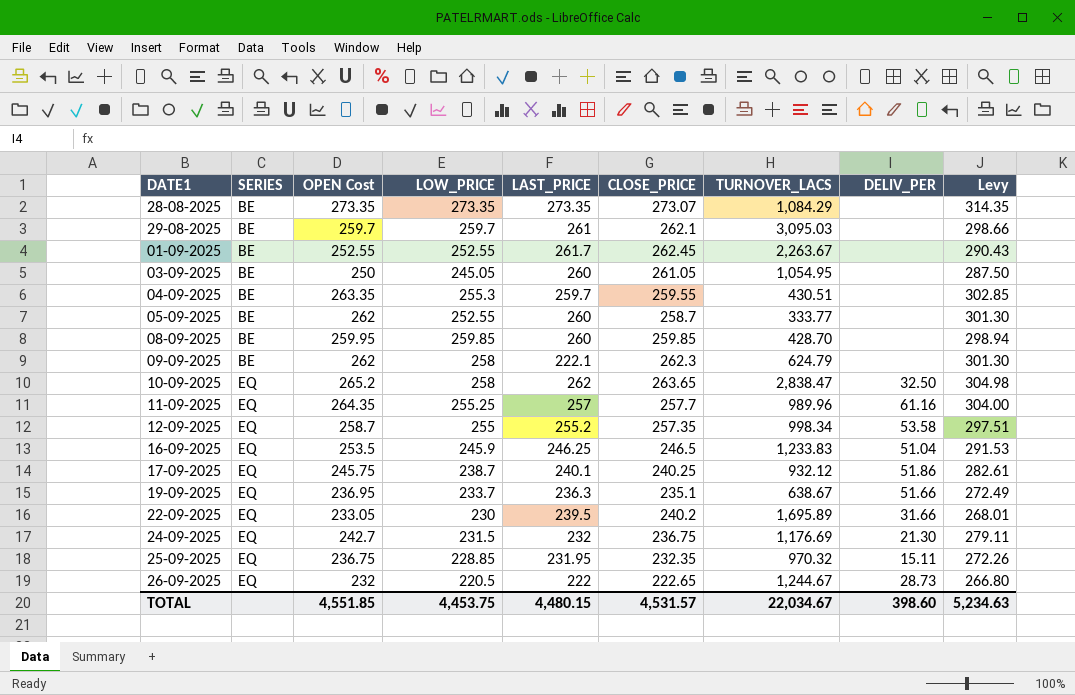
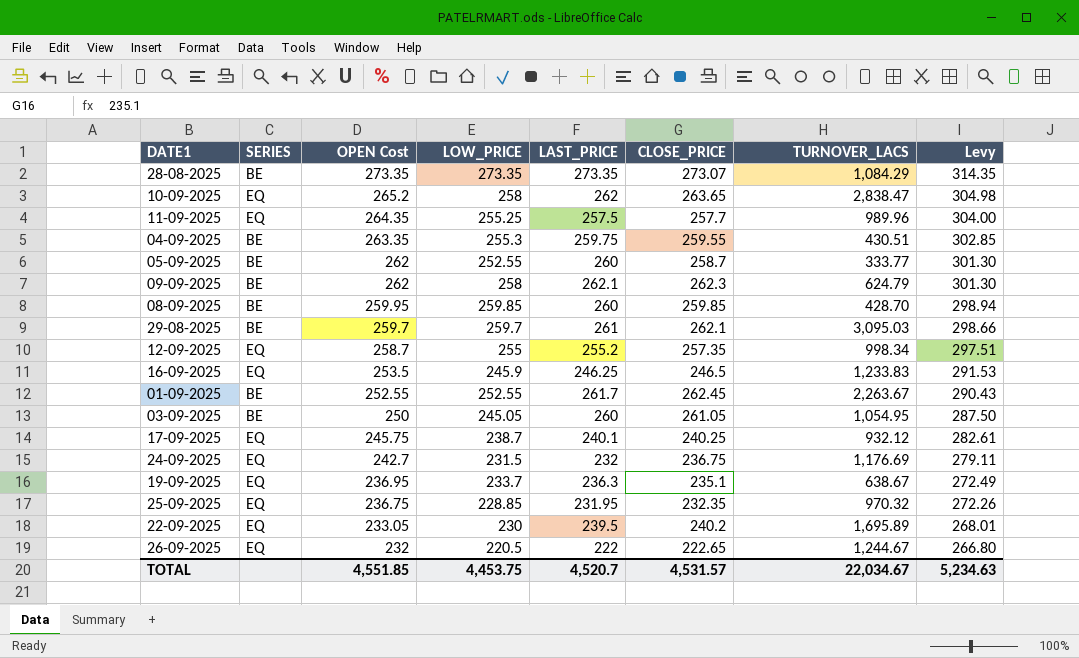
row order: DATE1 ascending -> OPEN Cost descending
column DELIV_PER | position: 8 -> none
11-09-2025 | LAST_PRICE: 257 -> 257.5
04-09-2025 | LAST_PRICE: 259.7 -> 259.75
09-09-2025 | LAST_PRICE: 222.1 -> 262.1
TOTAL | LAST_PRICE: 4,480.15 -> 4,520.7

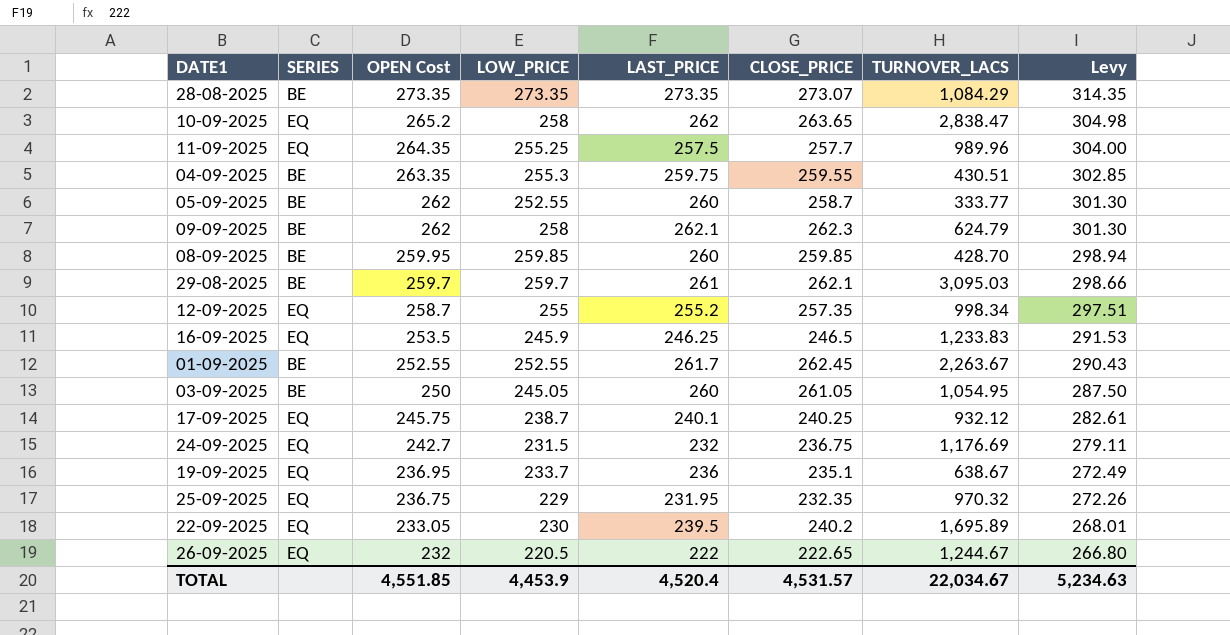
19-09-2025 | LAST_PRICE: 236.3 -> 236
25-09-2025 | LOW_PRICE: 228.85 -> 229
TOTAL | LOW_PRICE: 4,453.75 -> 4,453.9
TOTAL | LAST_PRICE: 4,520.7 -> 4,520.4

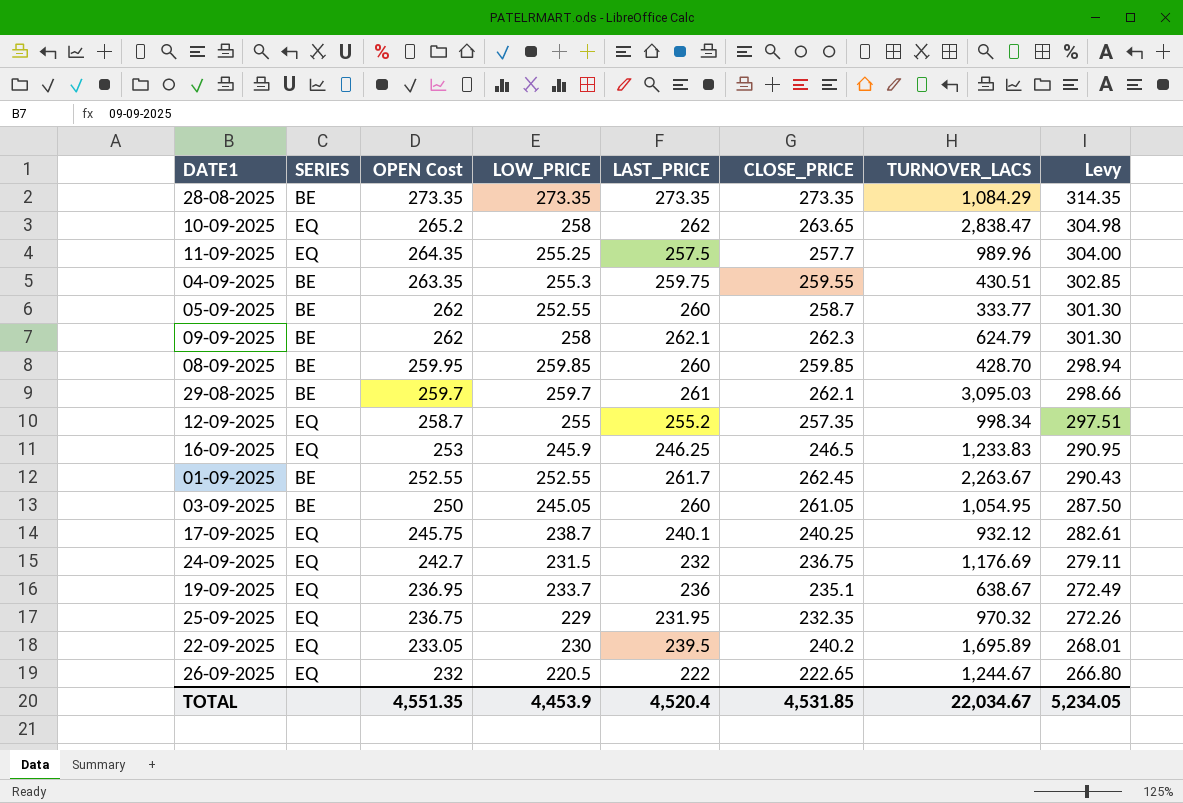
28-08-2025 | CLOSE_PRICE: 273.07 -> 273.35
16-09-2025 | OPEN Cost: 253.5 -> 253
16-09-2025 | Levy: 291.53 -> 290.95
TOTAL | OPEN Cost: 4,551.85 -> 4,551.35
TOTAL | CLOSE_PRICE: 4,531.57 -> 4,531.85
TOTAL | Levy: 5,234.63 -> 5,234.05

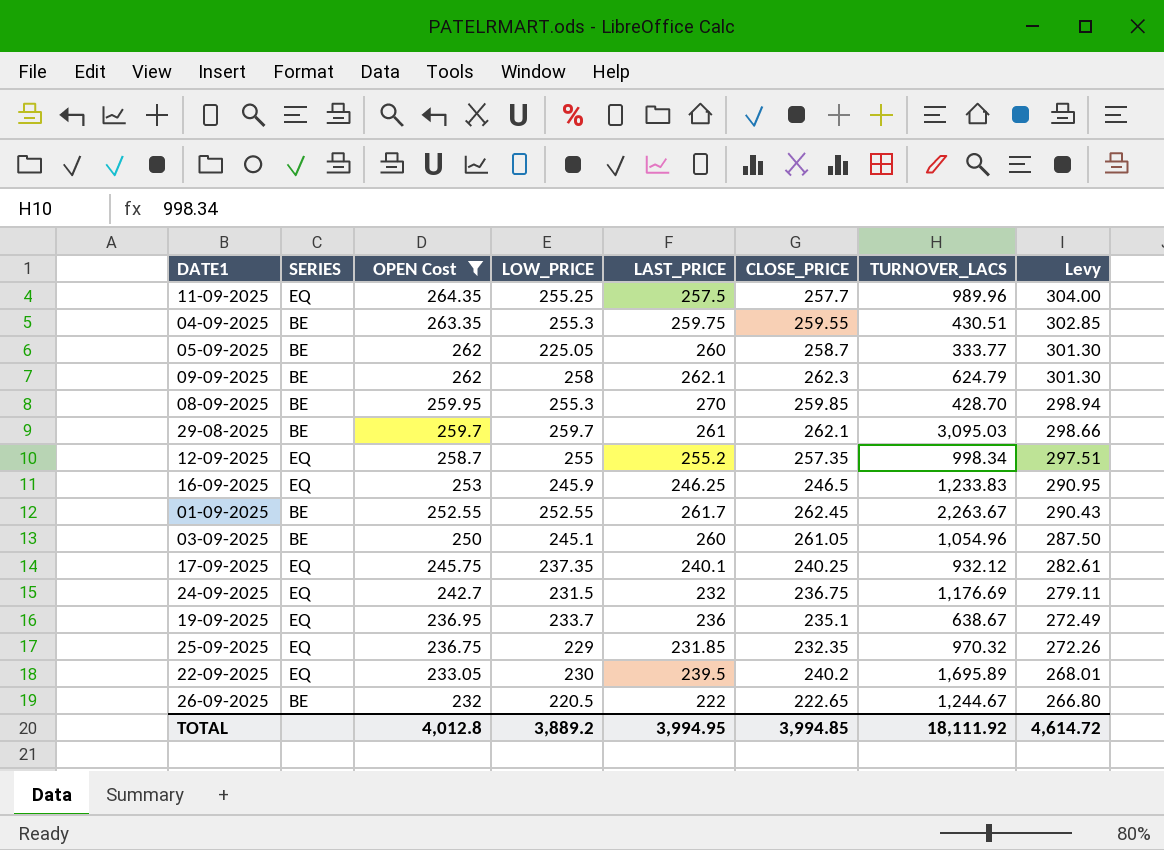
filter: none -> OPEN Cost <= 264.35
05-09-2025 | LOW_PRICE: 252.55 -> 225.05
08-09-2025 | LOW_PRICE: 259.85 -> 255.3
08-09-2025 | LAST_PRICE: 260 -> 270
03-09-2025 | LOW_PRICE: 245.05 -> 245.1
03-09-2025 | TURNOVER_LACS: 1,054.95 -> 1,054.96
17-09-2025 | LOW_PRICE: 238.7 -> 237.35
25-09-2025 | LAST_PRICE: 231.95 -> 231.85
26-09-2025 | SERIES: EQ -> BE
TOTAL | OPEN Cost: 4,551.35 -> 4,012.8
TOTAL | LOW_PRICE: 4,453.9 -> 3,889.2
TOTAL | LAST_PRICE: 4,520.4 -> 3,994.95
TOTAL | CLOSE_PRICE: 4,531.85 -> 3,994.85
TOTAL | TURNOVER_LACS: 22,034.67 -> 18,111.92
TOTAL | Levy: 5,234.05 -> 4,614.72

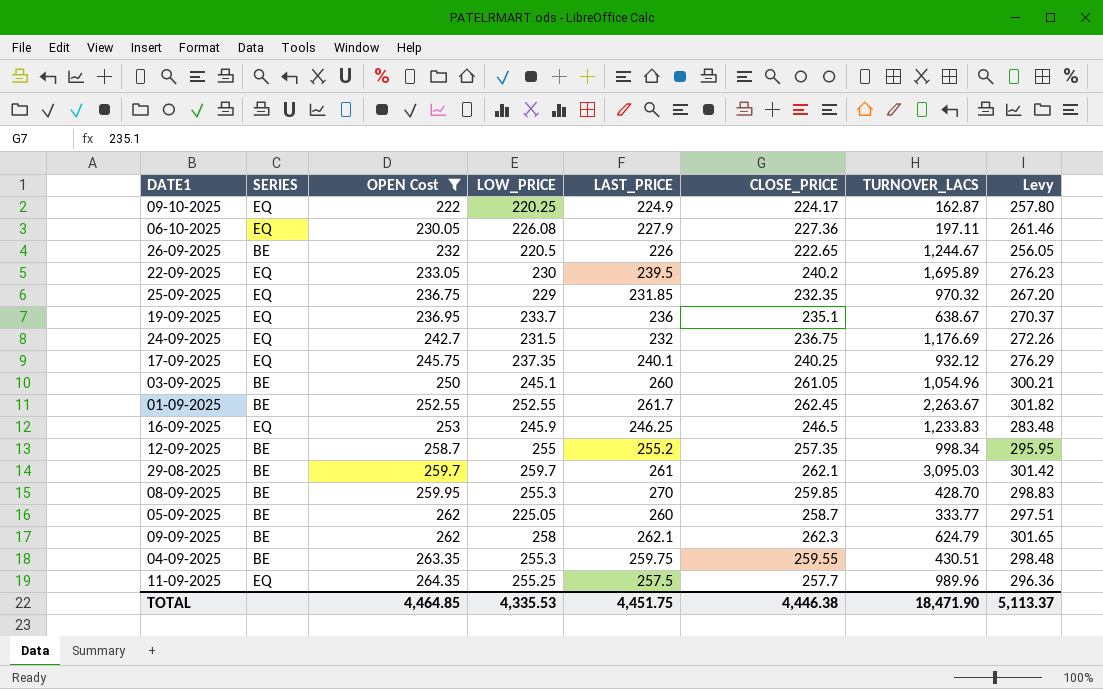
row order: OPEN Cost descending -> OPEN Cost ascending
column Levy | formula: [OPEN Cost] * 1.15 -> [CLOSE_PRICE] * 1.15
row 09-10-2025: none -> EQ | 222 | 220.25 | 224.9 | 224.17 | 162.87 | 257.80
row 06-10-2025: none -> EQ | 230.05 | 226.08 | 227.9 | 227.36 | 197.11 | 261.46
26-09-2025 | LAST_PRICE: 222 -> 226
12-09-2025 | SERIES: EQ -> BE
TOTAL | OPEN Cost: 4,012.8 -> 4,464.85
TOTAL | LOW_PRICE: 3,889.2 -> 4,335.53
TOTAL | LAST_PRICE: 3,994.95 -> 4,451.75
TOTAL | CLOSE_PRICE: 3,994.85 -> 4,446.38
TOTAL | TURNOVER_LACS: 18,111.92 -> 18,471.90
TOTAL | Levy: 4,614.72 -> 5,113.37

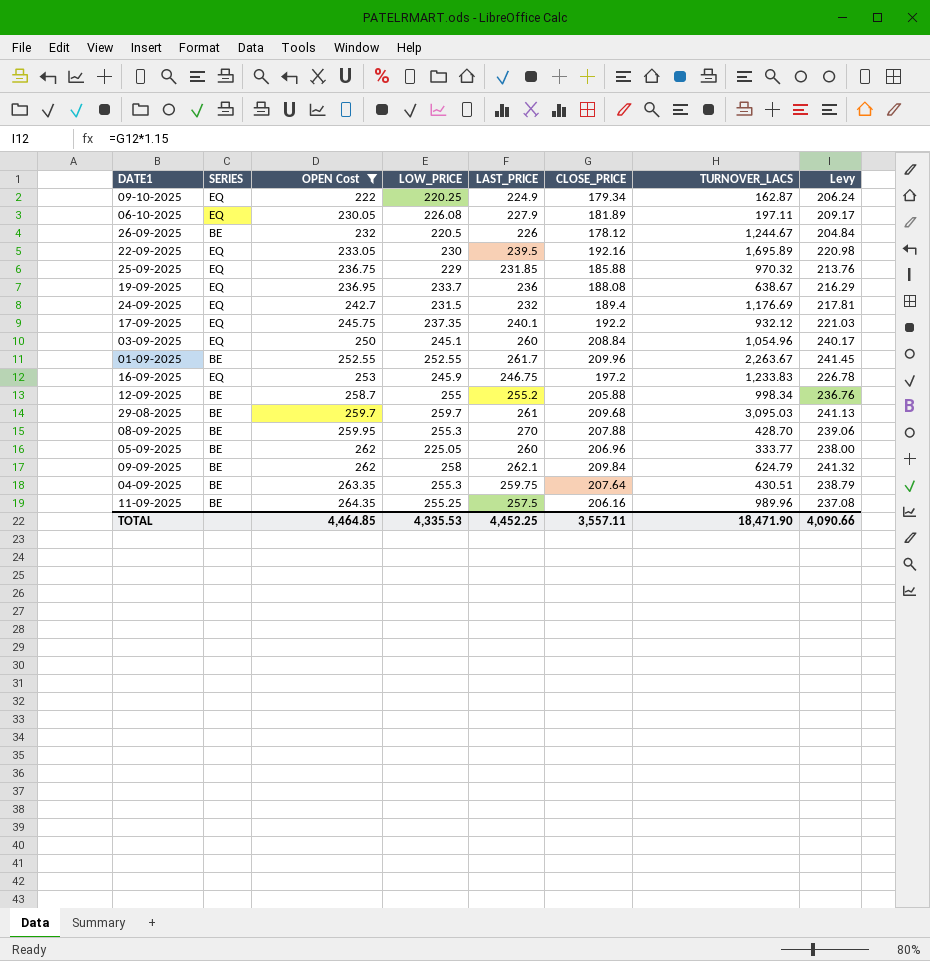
09-10-2025 | CLOSE_PRICE: 224.17 -> 179.34
09-10-2025 | Levy: 257.80 -> 206.24
06-10-2025 | CLOSE_PRICE: 227.36 -> 181.89
06-10-2025 | Levy: 261.46 -> 209.17
26-09-2025 | CLOSE_PRICE: 222.65 -> 178.12
26-09-2025 | Levy: 256.05 -> 204.84
22-09-2025 | CLOSE_PRICE: 240.2 -> 192.16
22-09-2025 | Levy: 276.23 -> 220.98
25-09-2025 | CLOSE_PRICE: 232.35 -> 185.88
25-09-2025 | Levy: 267.20 -> 213.76
19-09-2025 | CLOSE_PRICE: 235.1 -> 188.08
19-09-2025 | Levy: 270.37 -> 216.29
24-09-2025 | CLOSE_PRICE: 236.75 -> 189.4
24-09-2025 | Levy: 272.26 -> 217.81
17-09-2025 | CLOSE_PRICE: 240.25 -> 192.2
17-09-2025 | Levy: 276.29 -> 221.03
03-09-2025 | SERIES: BE -> EQ
03-09-2025 | CLOSE_PRICE: 261.05 -> 208.84
03-09-2025 | Levy: 300.21 -> 240.17
01-09-2025 | CLOSE_PRICE: 262.45 -> 209.96
01-09-2025 | Levy: 301.82 -> 241.45
16-09-2025 | LAST_PRICE: 246.25 -> 246.75
16-09-2025 | CLOSE_PRICE: 246.5 -> 197.2
16-09-2025 | Levy: 283.48 -> 226.78
12-09-2025 | CLOSE_PRICE: 257.35 -> 205.88
12-09-2025 | Levy: 295.95 -> 236.76
29-08-2025 | CLOSE_PRICE: 262.1 -> 209.68
29-08-2025 | Levy: 301.42 -> 241.13
08-09-2025 | CLOSE_PRICE: 259.85 -> 207.88
08-09-2025 | Levy: 298.83 -> 239.06
05-09-2025 | CLOSE_PRICE: 258.7 -> 206.96
05-09-2025 | Levy: 297.51 -> 238.00
09-09-2025 | CLOSE_PRICE: 262.3 -> 209.84
09-09-2025 | Levy: 301.65 -> 241.32
04-09-2025 | CLOSE_PRICE: 259.55 -> 207.64
04-09-2025 | Levy: 298.48 -> 238.79
11-09-2025 | SERIES: EQ -> BE
11-09-2025 | CLOSE_PRICE: 257.7 -> 206.16
11-09-2025 | Levy: 296.36 -> 237.08
TOTAL | LAST_PRICE: 4,451.75 -> 4,452.25
TOTAL | CLOSE_PRICE: 4,446.38 -> 3,557.11
TOTAL | Levy: 5,113.37 -> 4,090.66

